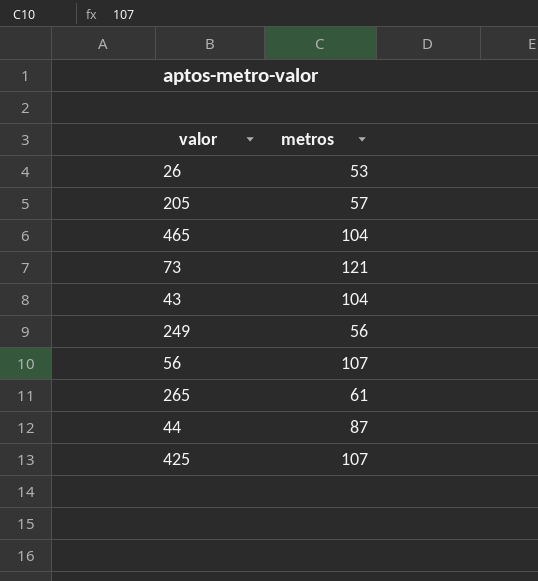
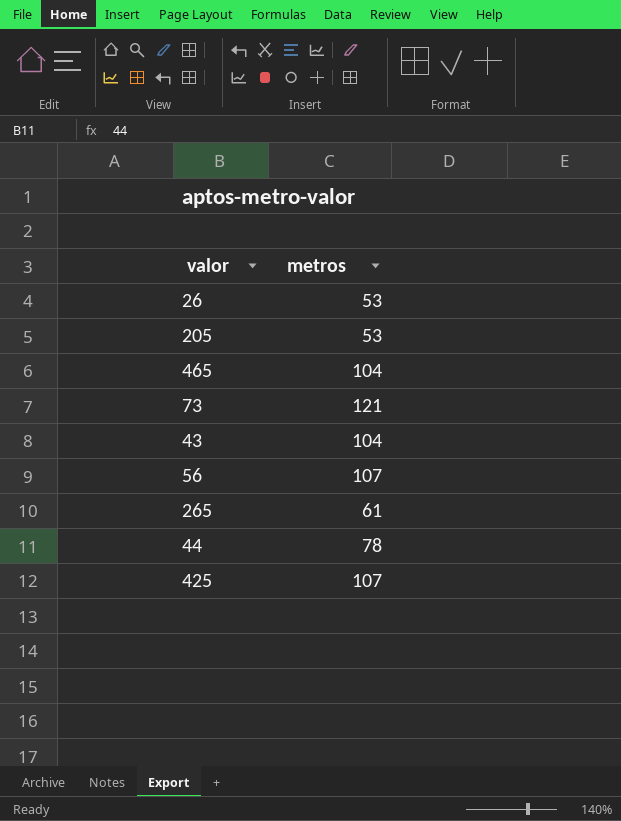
row 249: 56 -> none
205 | metros: 57 -> 53
44 | metros: 87 -> 78

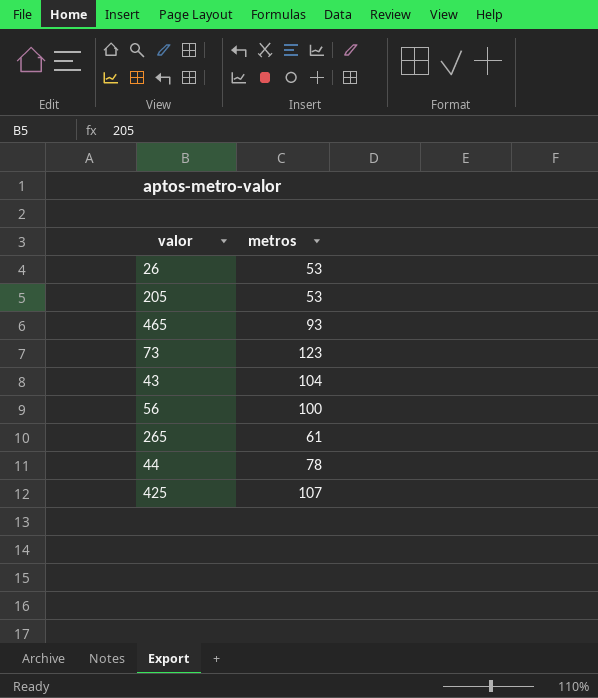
465 | metros: 104 -> 93
73 | metros: 121 -> 123
56 | metros: 107 -> 100

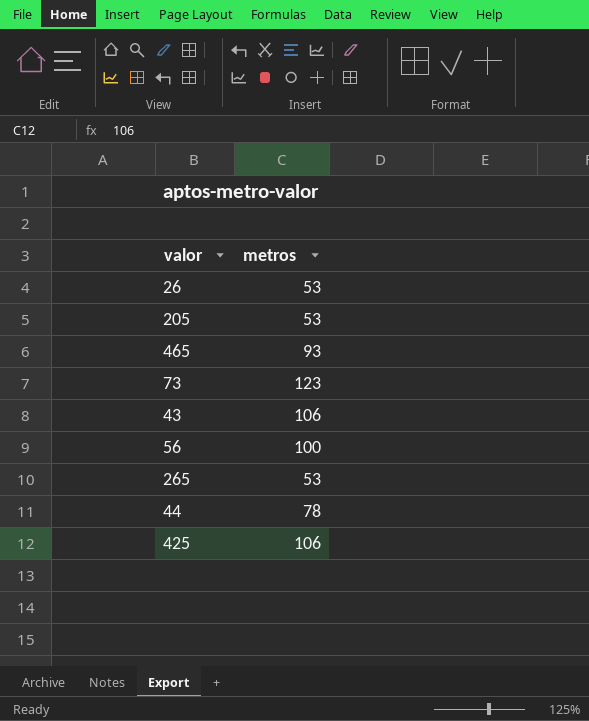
43 | metros: 104 -> 106
265 | metros: 61 -> 53
425 | metros: 107 -> 106

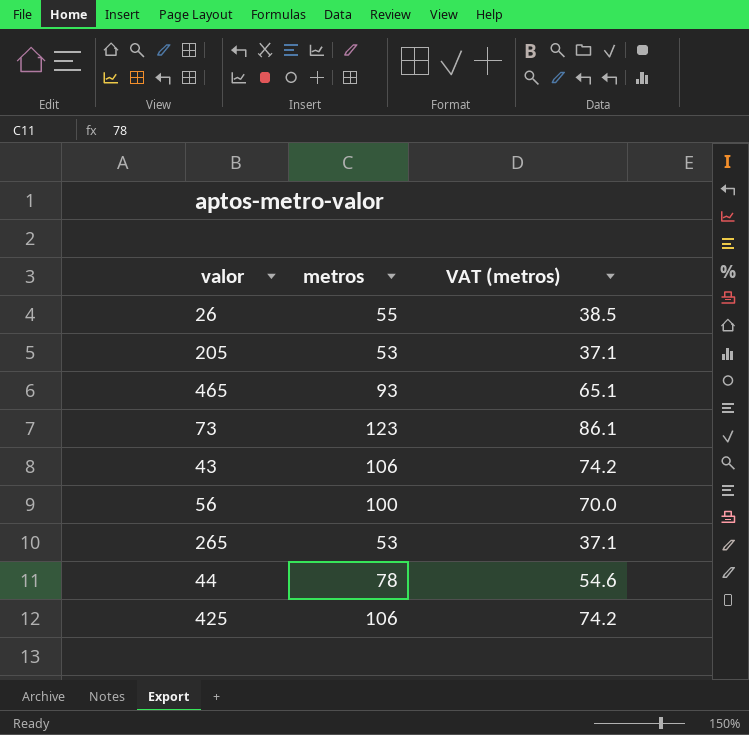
column VAT (metros) | formula: none -> [metros] * 0.7
26 | metros: 53 -> 55

